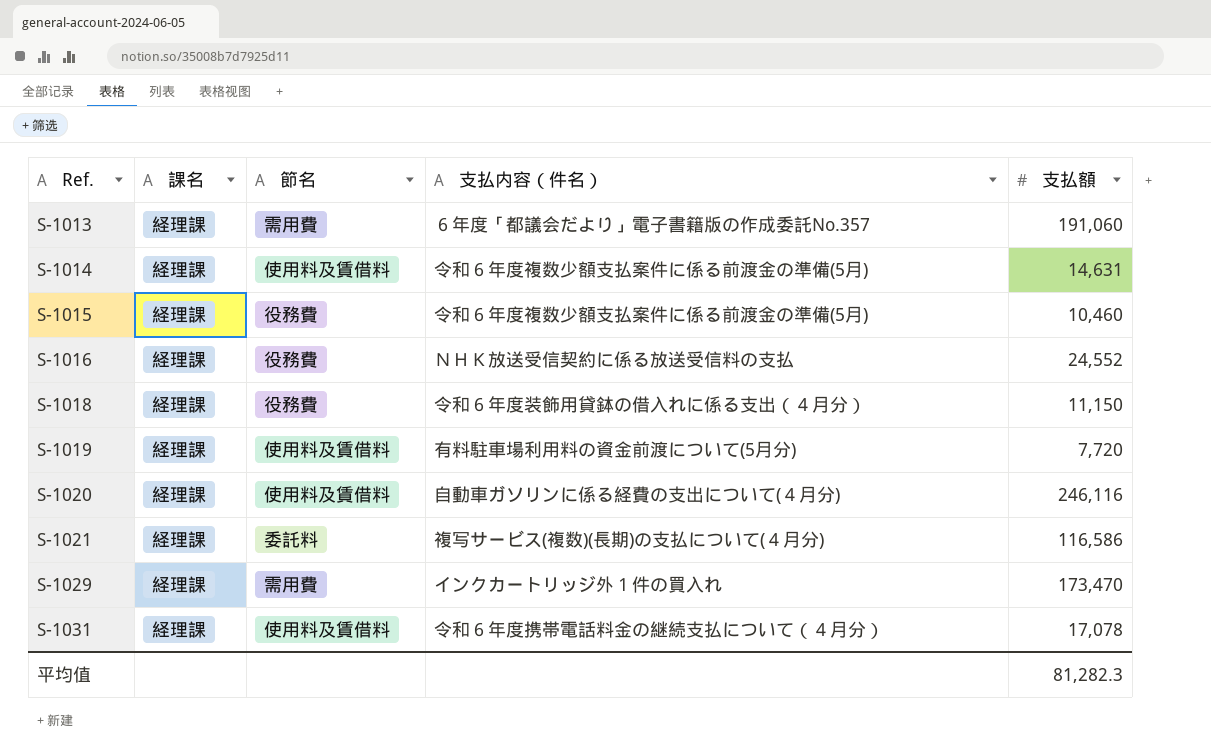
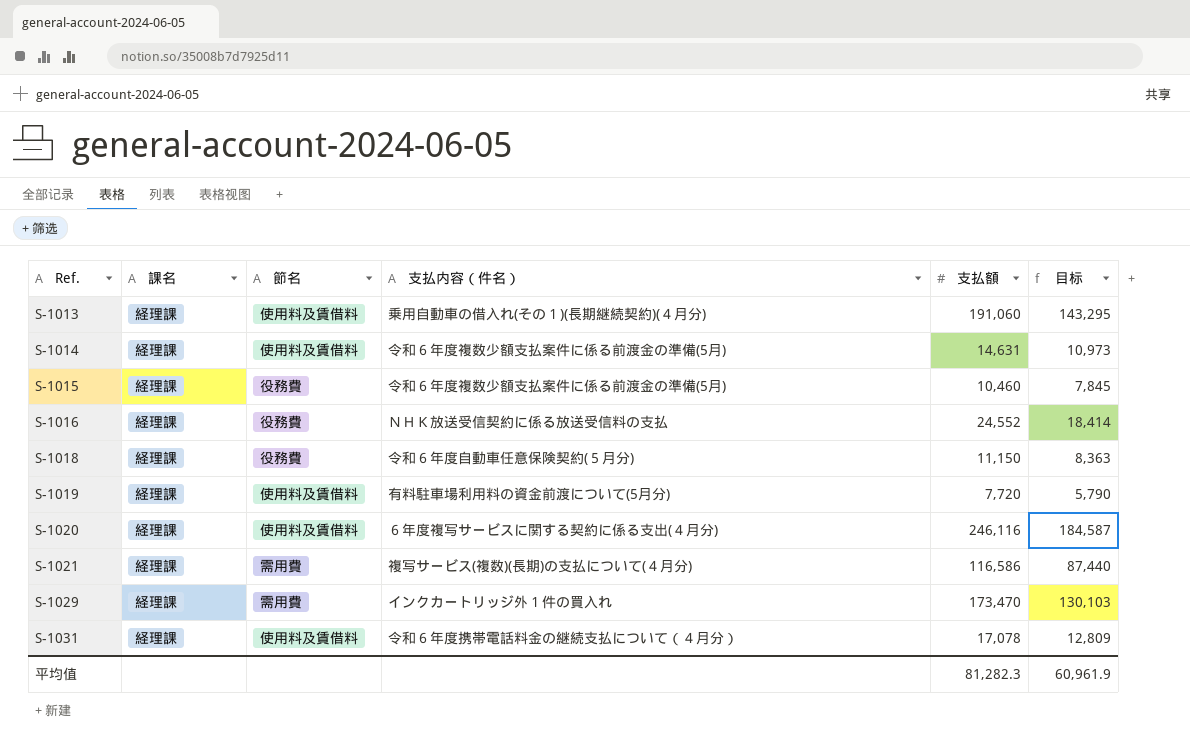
column 目标 | formula: none -> [支払額] * 0.75
S-1013 | 節名: 需用費 -> 使用料及賃借料
S-1013 | 支払内容（件名）: ６年度「都議会だより」電子書籍版の作成委託No.357 -> 乗用自動車の借入れ(その１)(長期継続契約)(４月分)
S-1018 | 支払内容（件名）: 令和６年度装飾用貸鉢の借入れに係る支出（４月分） -> 令和６年度自動車任意保険契約(５月分)
S-1020 | 支払内容（件名）: 自動車ガソリンに係る経費の支出について(４月分) -> ６年度複写サービスに関する契約に係る支出(４月分)
S-1021 | 節名: 委託料 -> 需用費

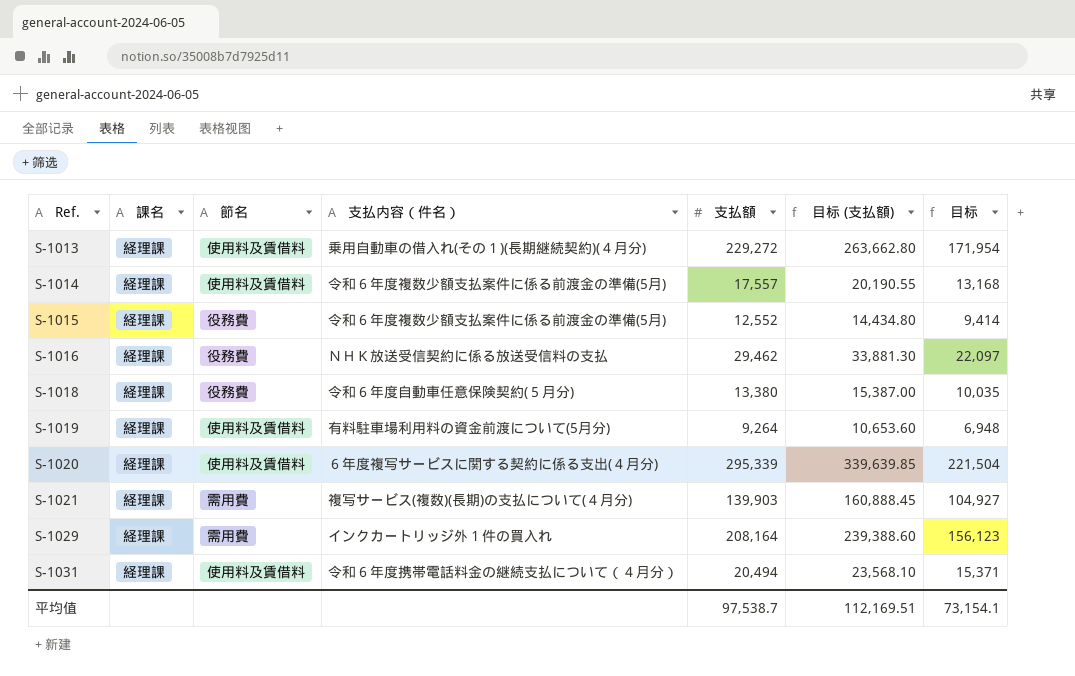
column 目标 (支払額) | formula: none -> [支払額] * 1.15
S-1013 | 支払額: 191,060 -> 229,272
S-1013 | 目标: 143,295 -> 171,954
S-1014 | 支払額: 14,631 -> 17,557
S-1014 | 目标: 10,973 -> 13,168
S-1015 | 支払額: 10,460 -> 12,552
S-1015 | 目标: 7,845 -> 9,414
S-1016 | 支払額: 24,552 -> 29,462
S-1016 | 目标: 18,414 -> 22,097
S-1018 | 支払額: 11,150 -> 13,380
S-1018 | 目标: 8,363 -> 10,035
S-1019 | 支払額: 7,720 -> 9,264
S-1019 | 目标: 5,790 -> 6,948
S-1020 | 支払額: 246,116 -> 295,339
S-1020 | 目标: 184,587 -> 221,504
S-1021 | 支払額: 116,586 -> 139,903
S-1021 | 目标: 87,440 -> 104,927
S-1029 | 支払額: 173,470 -> 208,164
S-1029 | 目标: 130,103 -> 156,123
S-1031 | 支払額: 17,078 -> 20,494
S-1031 | 目标: 12,809 -> 15,371
平均值 | 支払額: 81,282.3 -> 97,538.7
平均值 | 目标: 60,961.9 -> 73,154.1

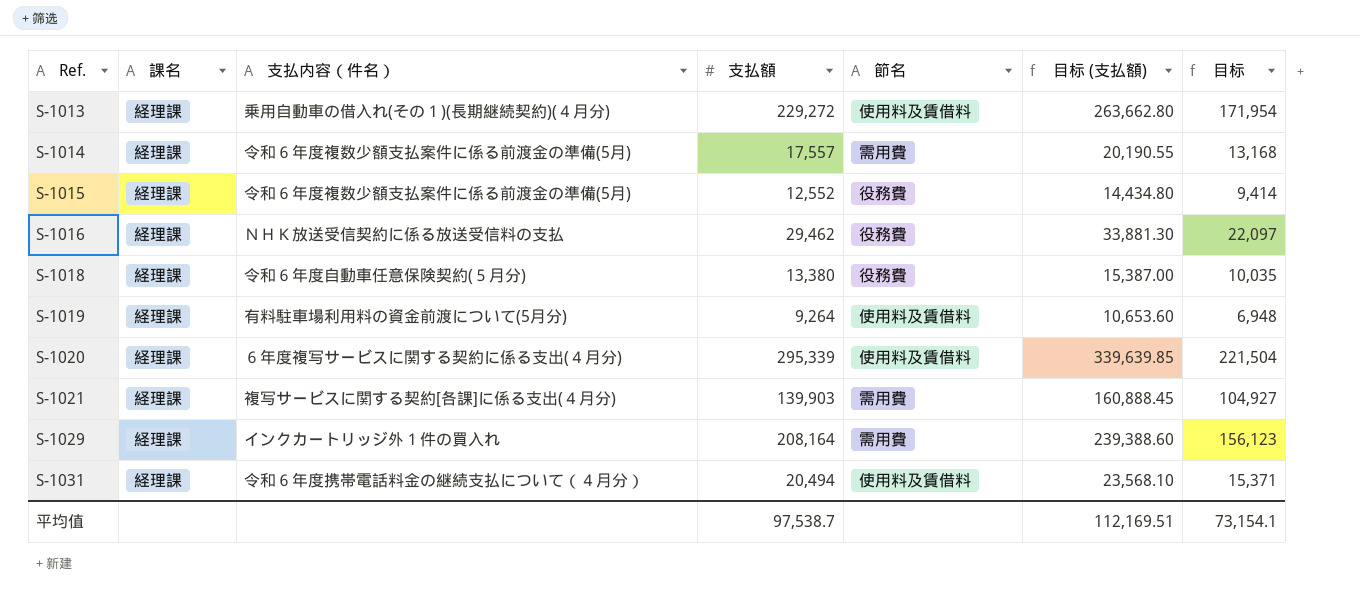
column 節名 | position: 3 -> 5
S-1014 | 節名: 使用料及賃借料 -> 需用費
S-1021 | 支払内容（件名）: 複写サービス(複数)(長期)の支払について(４月分) -> 複写サービスに関する契約[各課]に係る支出(４月分)

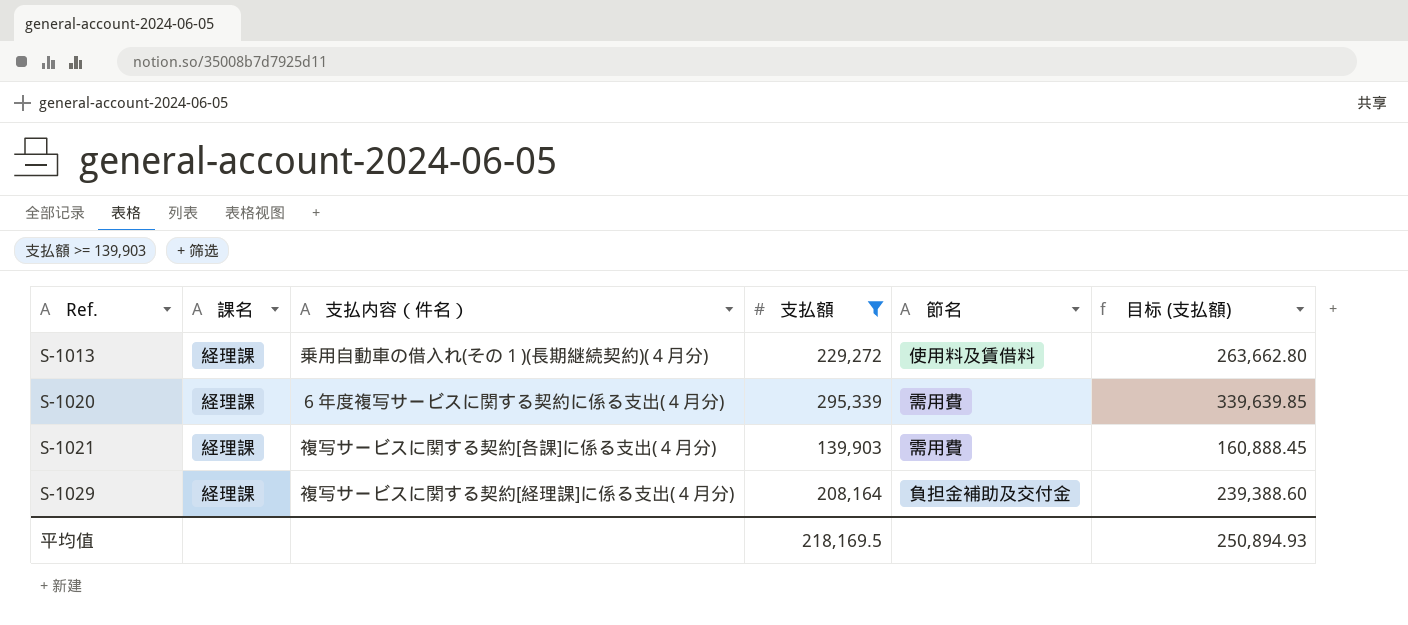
filter: none -> 支払額 >= 139,903
column 目标 | formula: [支払額] * 0.75 -> none
S-1020 | 節名: 使用料及賃借料 -> 需用費
S-1029 | 支払内容（件名）: インクカートリッジ外１件の買入れ -> 複写サービスに関する契約[経理課]に係る支出(４月分)
S-1029 | 節名: 需用費 -> 負担金補助及交付金
平均值 | 支払額: 97,538.7 -> 218,169.5
平均值 | 目标 (支払額): 112,169.51 -> 250,894.93

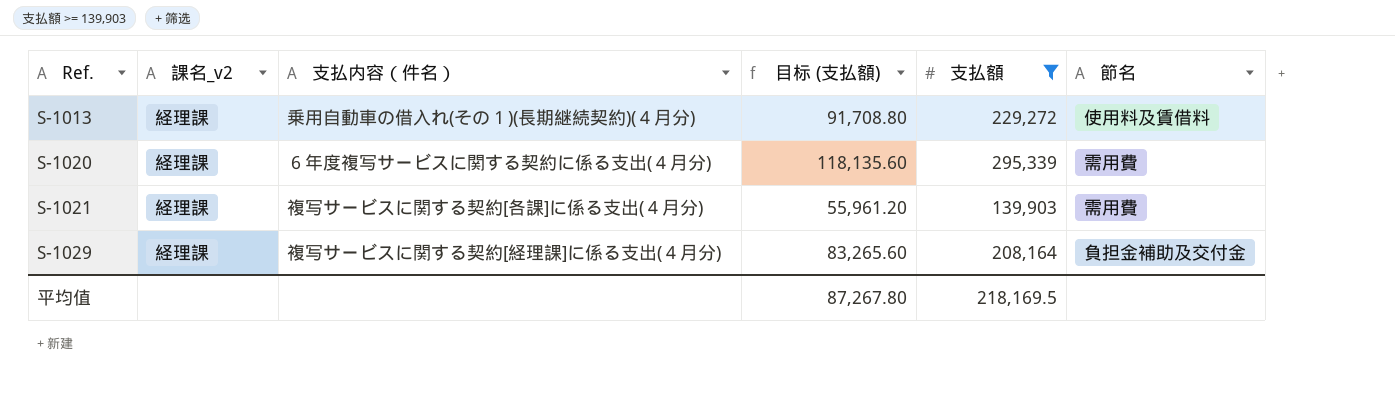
column name: 課名 -> 課名_v2
column 目标 (支払額) | formula: [支払額] * 1.15 -> [支払額] * 0.4
column 目标 (支払額) | position: 6 -> 4
平均值 | 目标 (支払額): 250,894.93 -> 87,267.80

